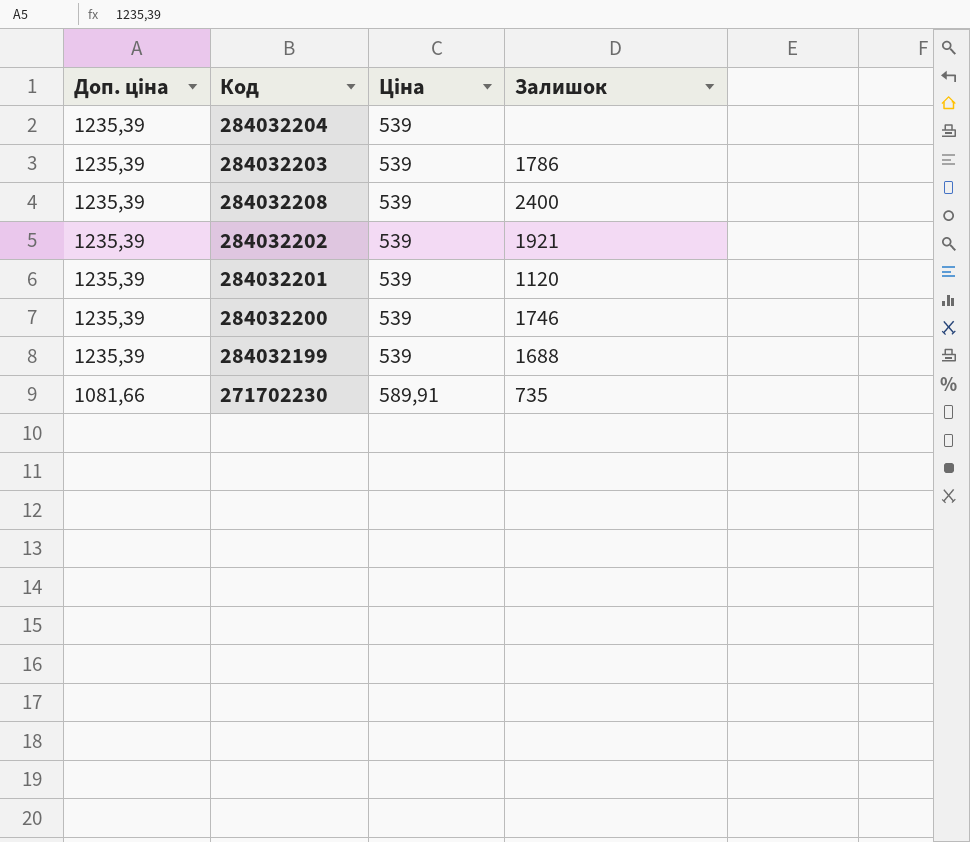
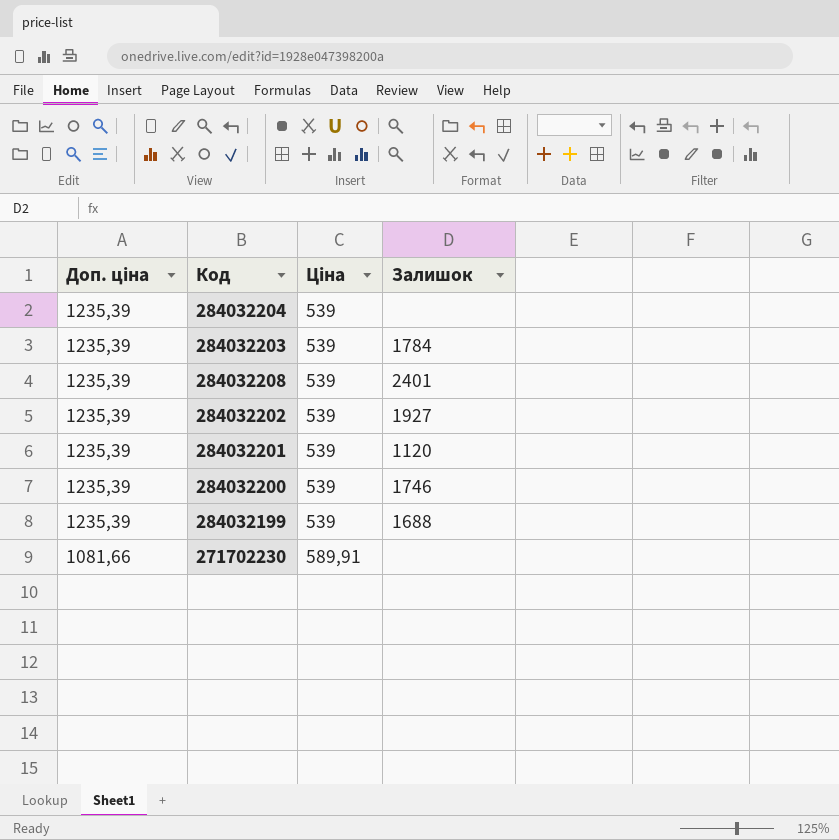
284032203 | Залишок: 1786 -> 1784
284032208 | Залишок: 2400 -> 2401
284032202 | Залишок: 1921 -> 1927
271702230 | Залишок: 735 -> none

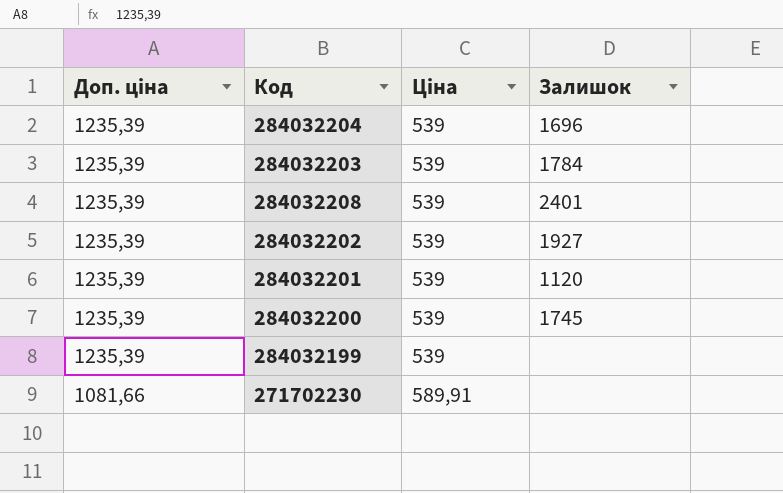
284032204 | Залишок: none -> 1696
284032200 | Залишок: 1746 -> 1745
284032199 | Залишок: 1688 -> none

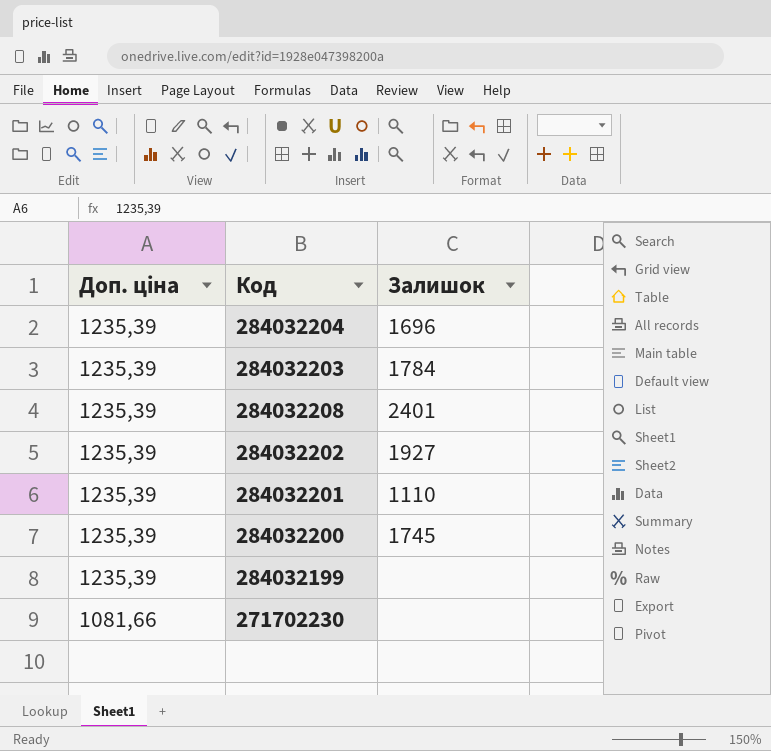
column Ціна | position: 3 -> none
284032201 | Залишок: 1120 -> 1110

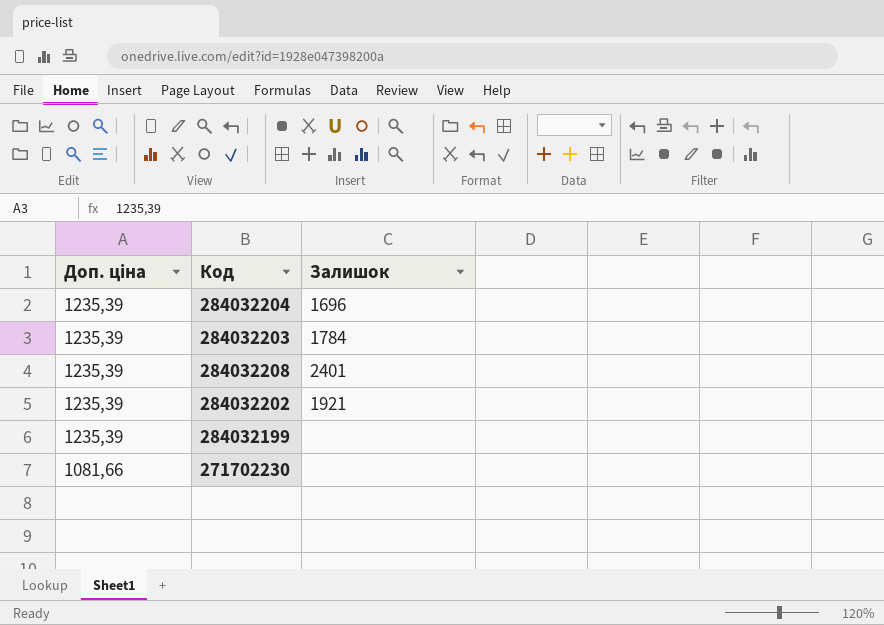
row 284032201: 1235,39 | 1110 -> none
row 284032200: 1235,39 | 1745 -> none
284032202 | Залишок: 1927 -> 1921

